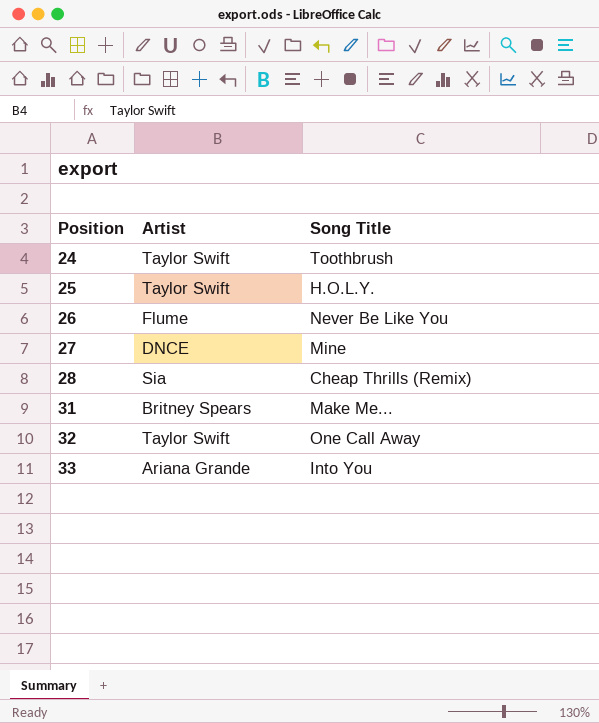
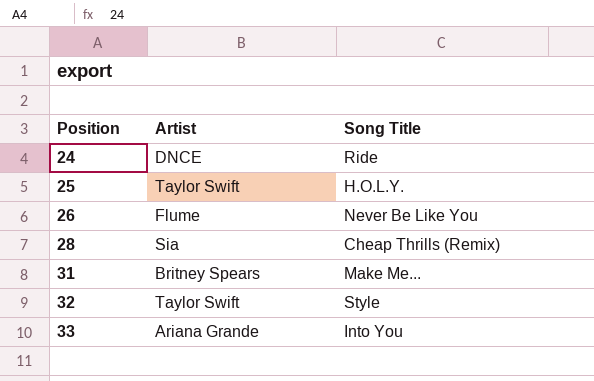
row 27: DNCE | Mine -> none
24 | Artist: Taylor Swift -> DNCE
24 | Song Title: Toothbrush -> Ride
32 | Song Title: One Call Away -> Style

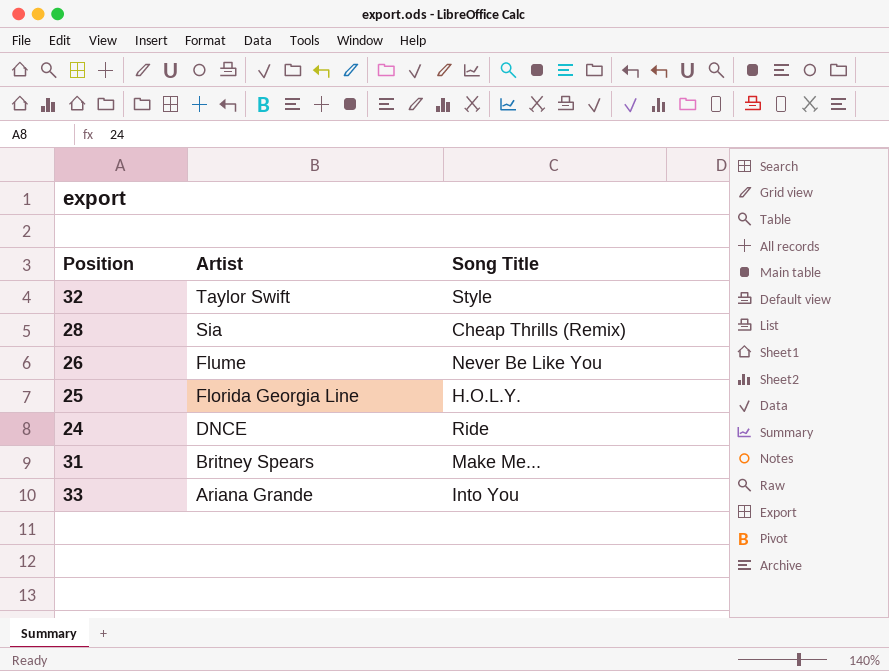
row order: Position ascending -> Artist descending
25 | Artist: Taylor Swift -> Florida Georgia Line

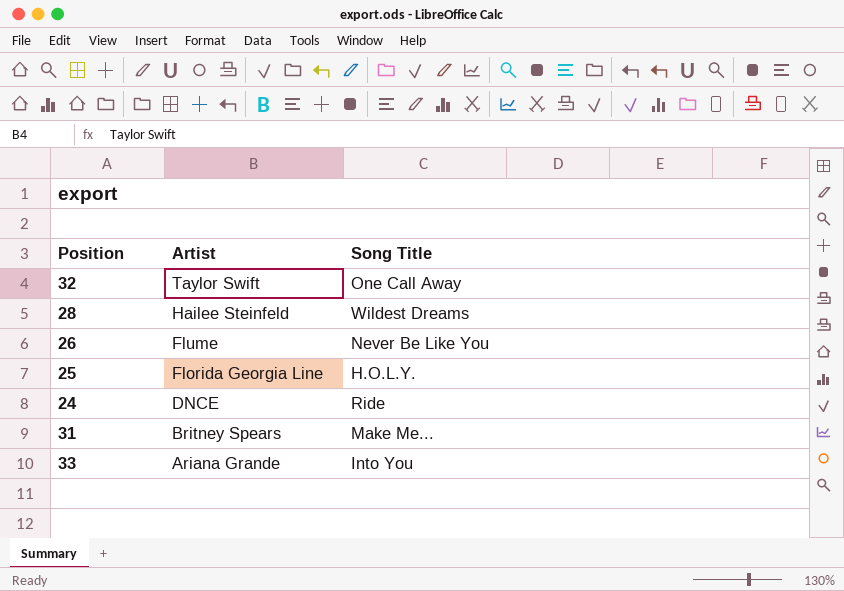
32 | Song Title: Style -> One Call Away
28 | Artist: Sia -> Hailee Steinfeld
28 | Song Title: Cheap Thrills (Remix) -> Wildest Dreams

